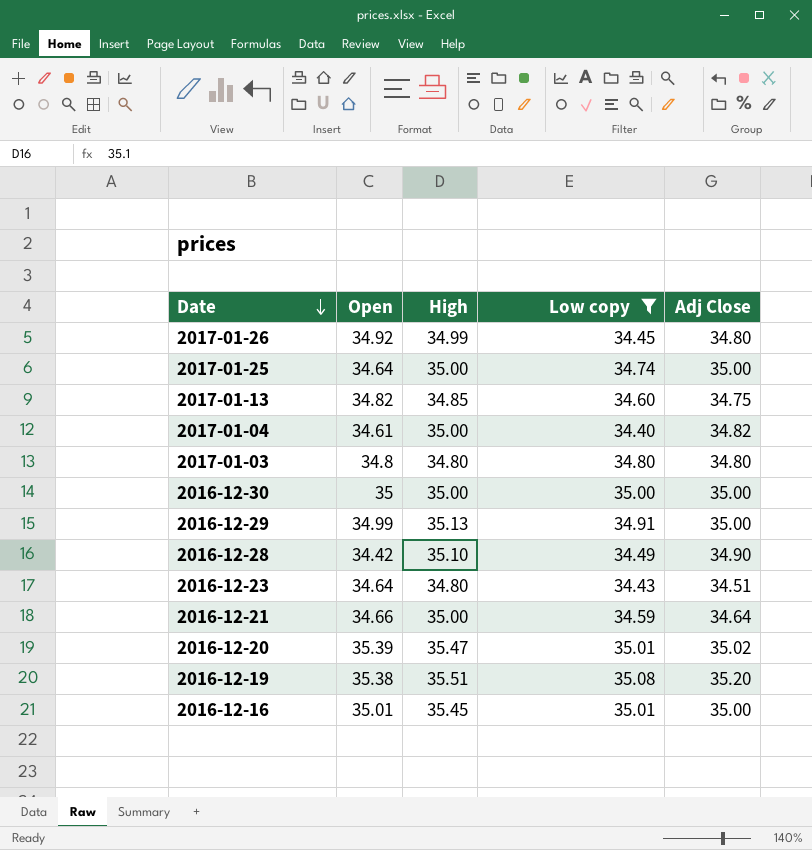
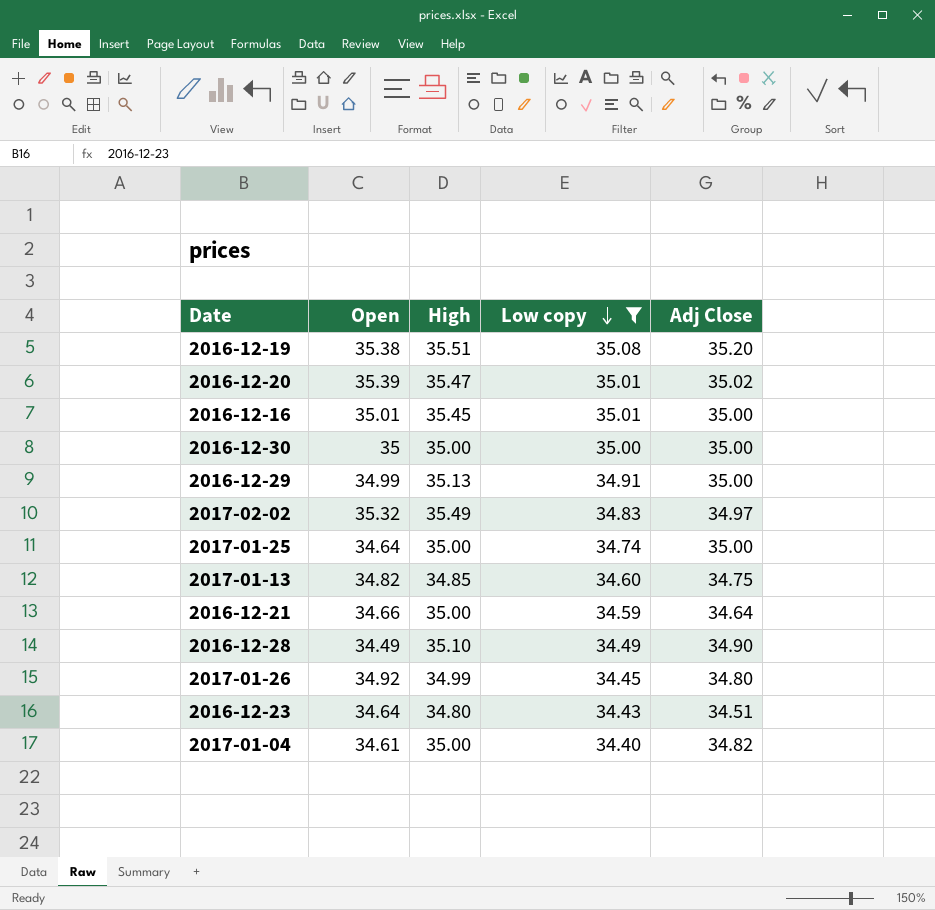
row order: Date descending -> Low copy descending
row 2017-01-03: 34.8 | 34.80 | 34.80 | 34.80 -> none
row 2017-02-02: none -> 35.32 | 35.49 | 34.83 | 34.97
2016-12-28 | Open: 34.42 -> 34.49

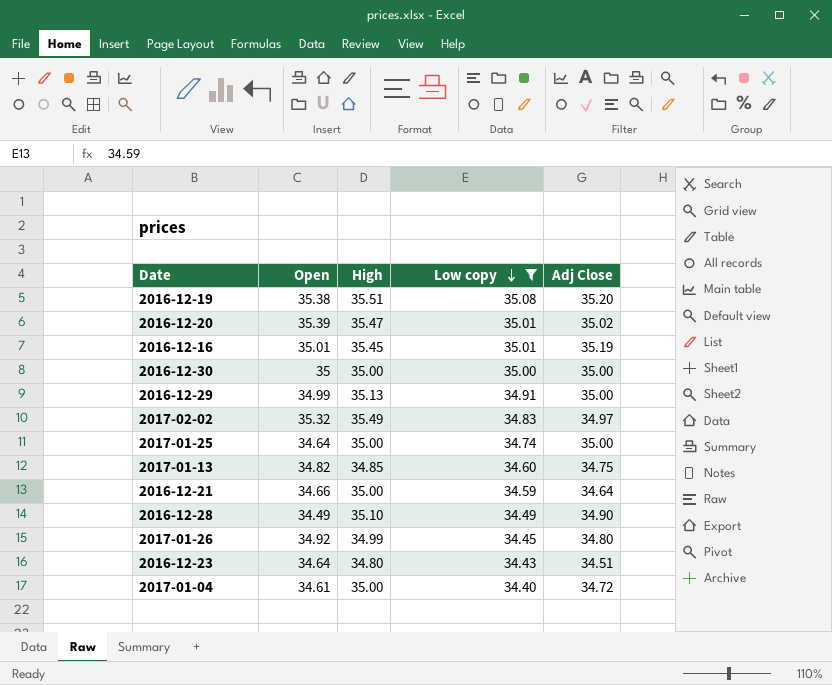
2016-12-16 | Adj Close: 35.00 -> 35.19
2017-01-04 | Adj Close: 34.82 -> 34.72

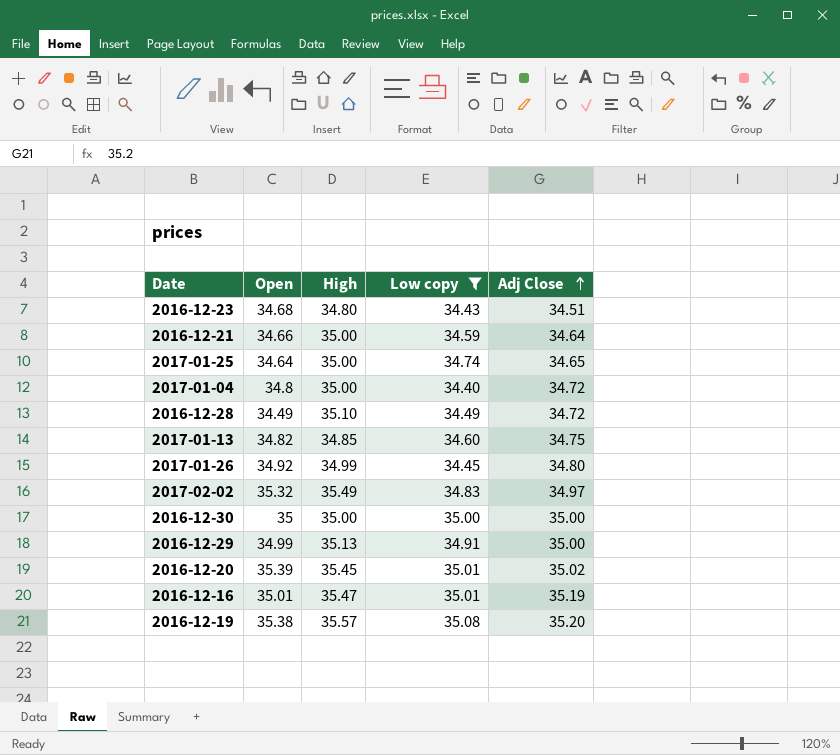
row order: Low copy descending -> Adj Close ascending
2016-12-23 | Open: 34.64 -> 34.68
2017-01-25 | Adj Close: 35.00 -> 34.65
2017-01-04 | Open: 34.61 -> 34.8
2016-12-28 | Adj Close: 34.90 -> 34.72
2016-12-20 | High: 35.47 -> 35.45
2016-12-16 | High: 35.45 -> 35.47
2016-12-19 | High: 35.51 -> 35.57

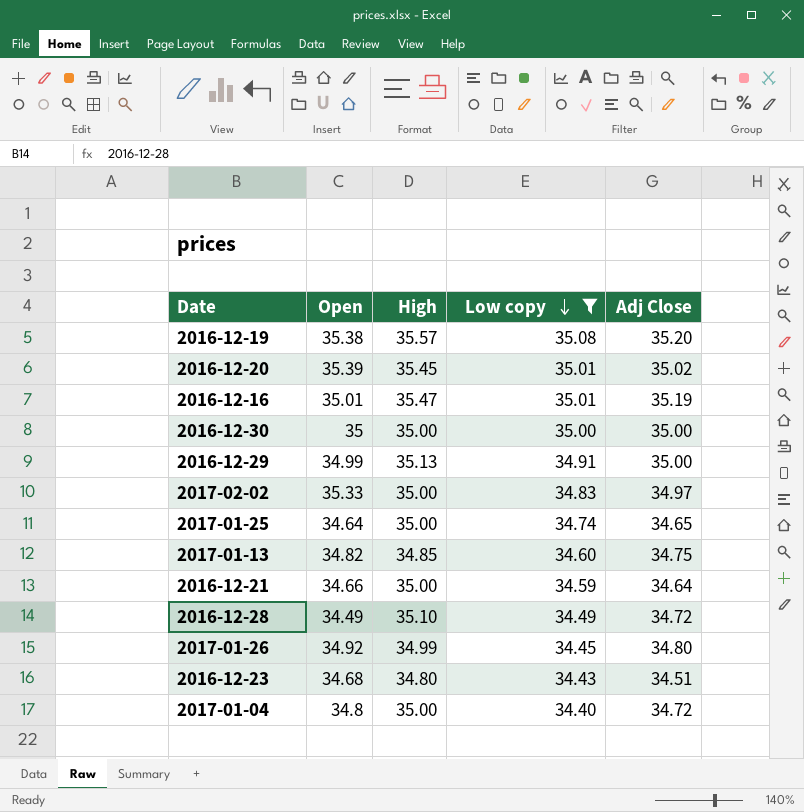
row order: Adj Close ascending -> Low copy descending
2017-02-02 | Open: 35.32 -> 35.33
2017-02-02 | High: 35.49 -> 35.00

